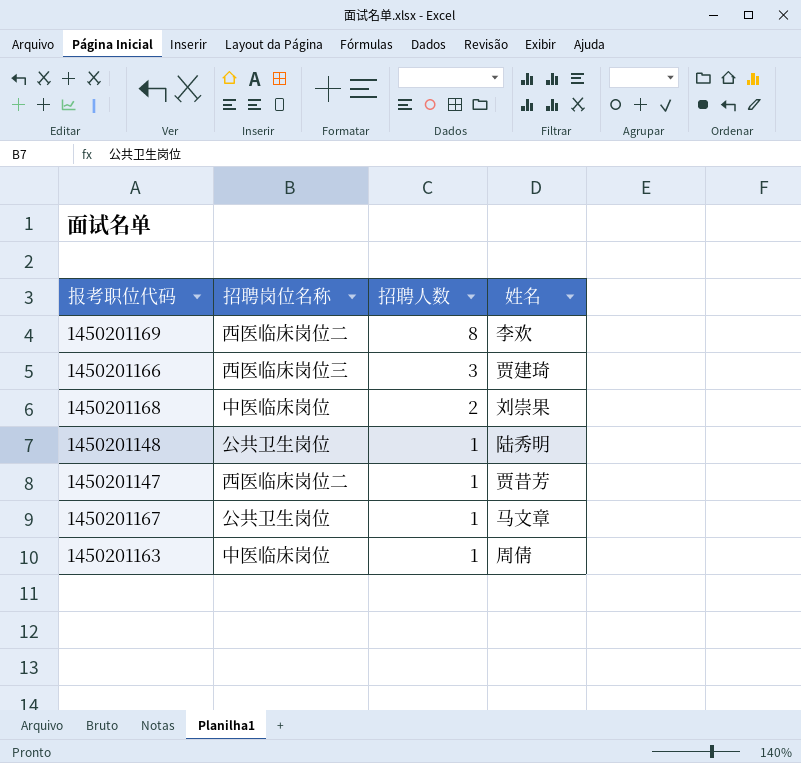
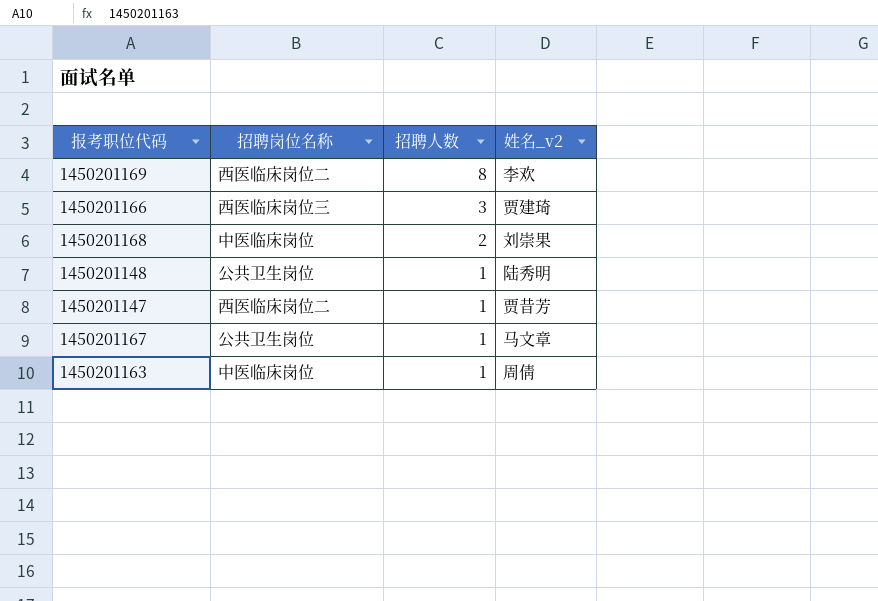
column name: 姓名 -> 姓名_v2

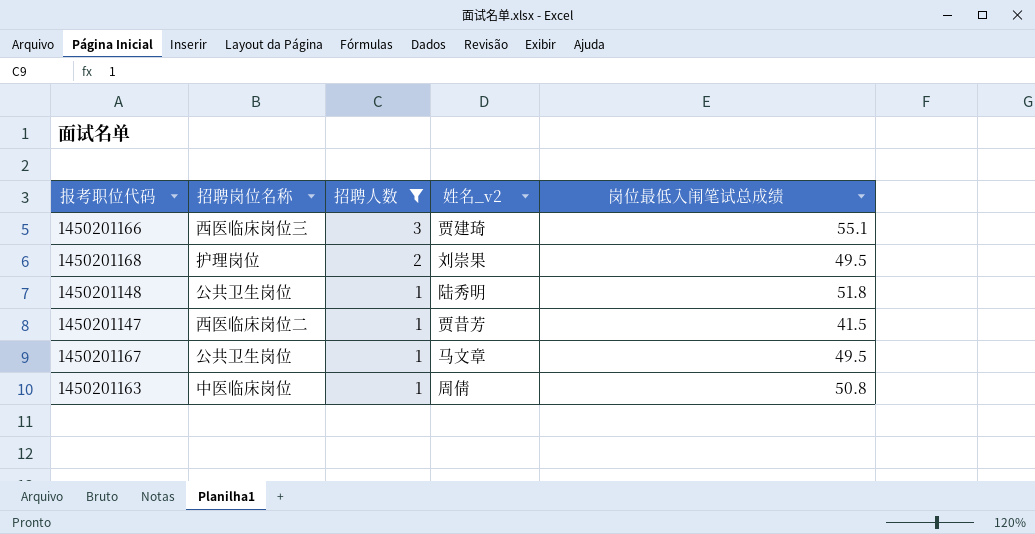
filter: none -> 招聘人数 != 8
column 岗位最低入闱笔试总成绩 | position: none -> 5
1450201168 | 招聘岗位名称: 中医临床岗位 -> 护理岗位

